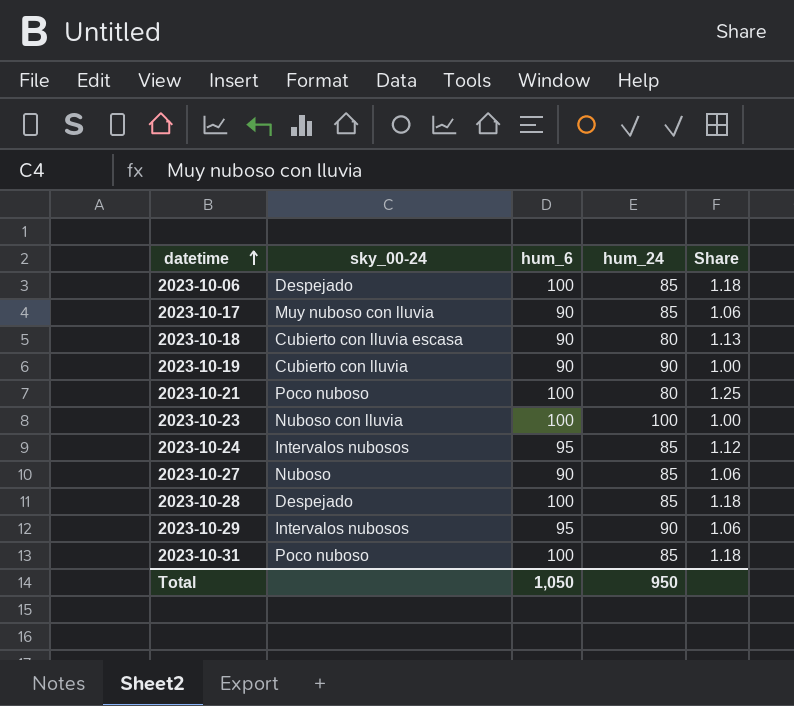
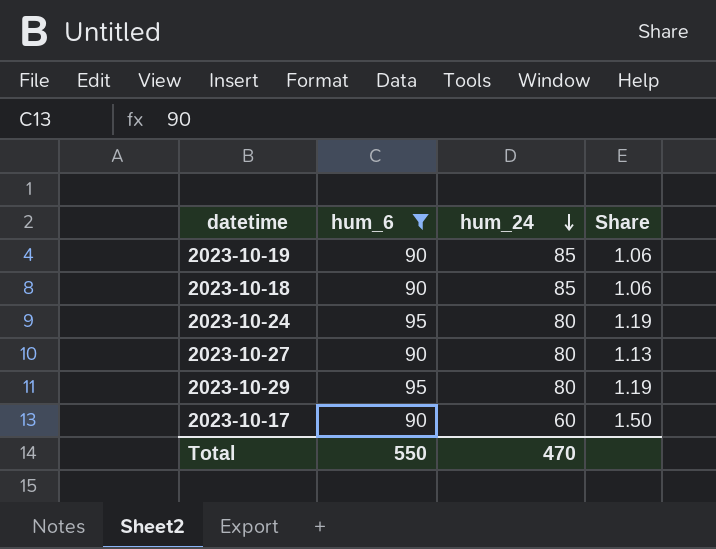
filter: none -> hum_6 != 100
row order: datetime ascending -> hum_24 descending
column sky_00-24 | position: 2 -> none
2023-10-19 | hum_24: 90 -> 85
2023-10-19 | Share: 1.00 -> 1.06
2023-10-18 | hum_24: 80 -> 85
2023-10-18 | Share: 1.13 -> 1.06
2023-10-24 | hum_24: 85 -> 80
2023-10-24 | Share: 1.12 -> 1.19
2023-10-27 | hum_24: 85 -> 80
2023-10-27 | Share: 1.06 -> 1.13
2023-10-29 | hum_24: 90 -> 80
2023-10-29 | Share: 1.06 -> 1.19
2023-10-17 | hum_24: 85 -> 60
2023-10-17 | Share: 1.06 -> 1.50
Total | hum_6: 1,050 -> 550
Total | hum_24: 950 -> 470

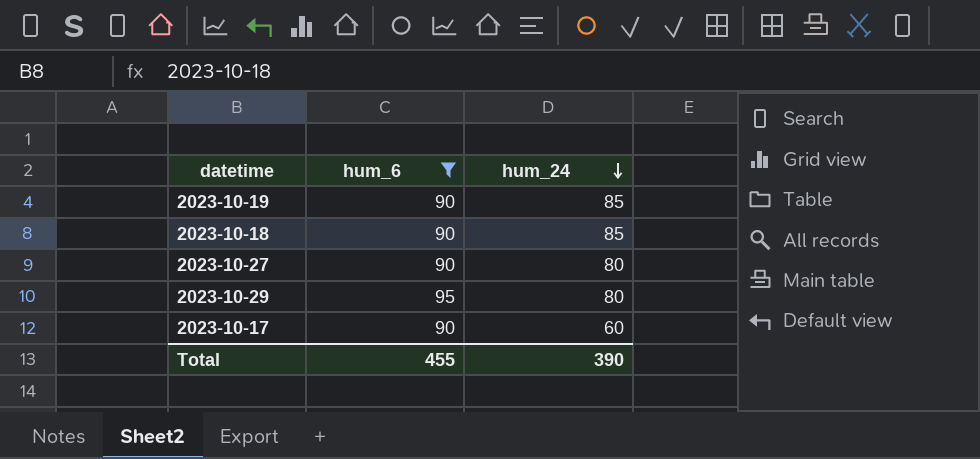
column Share | formula: [hum_6] / [hum_24] -> none
row 2023-10-24: 95 | 80 | 1.19 -> none
Total | hum_6: 550 -> 455
Total | hum_24: 470 -> 390

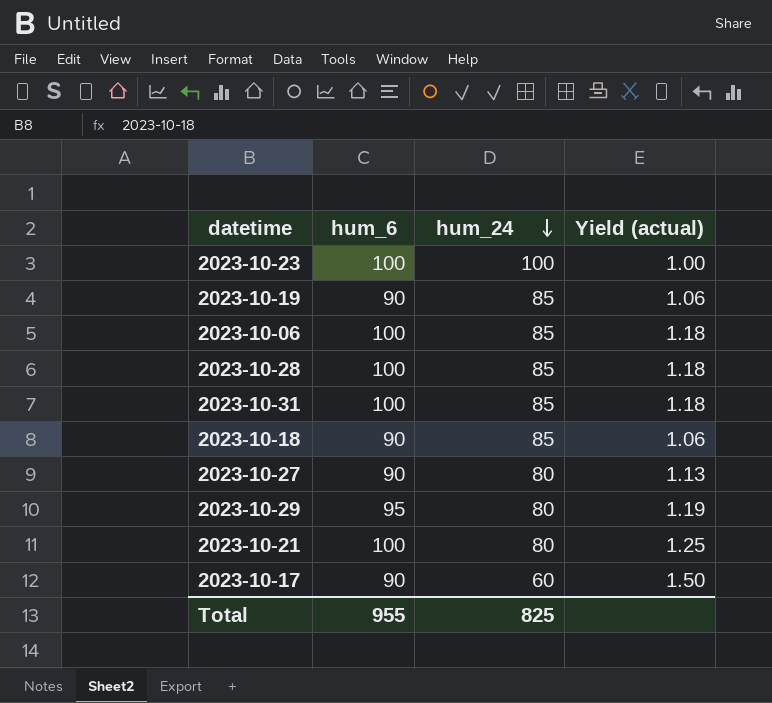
filter: hum_6 != 100 -> none
column Yield (actual) | formula: none -> [hum_6] / [hum_24]
Total | hum_6: 455 -> 955
Total | hum_24: 390 -> 825

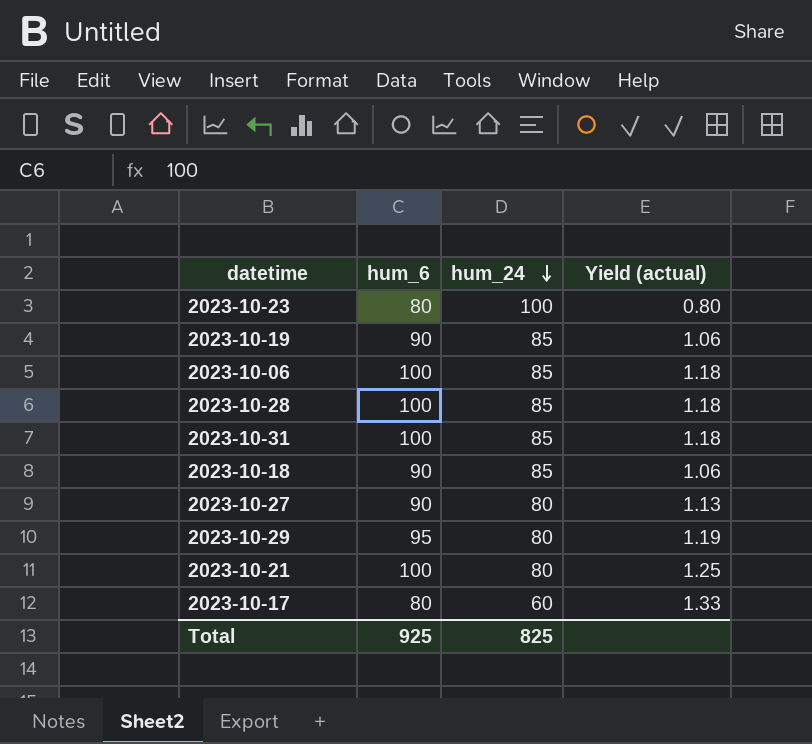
2023-10-23 | hum_6: 100 -> 80
2023-10-23 | Yield (actual): 1.00 -> 0.80
2023-10-17 | hum_6: 90 -> 80
2023-10-17 | Yield (actual): 1.50 -> 1.33
Total | hum_6: 955 -> 925

